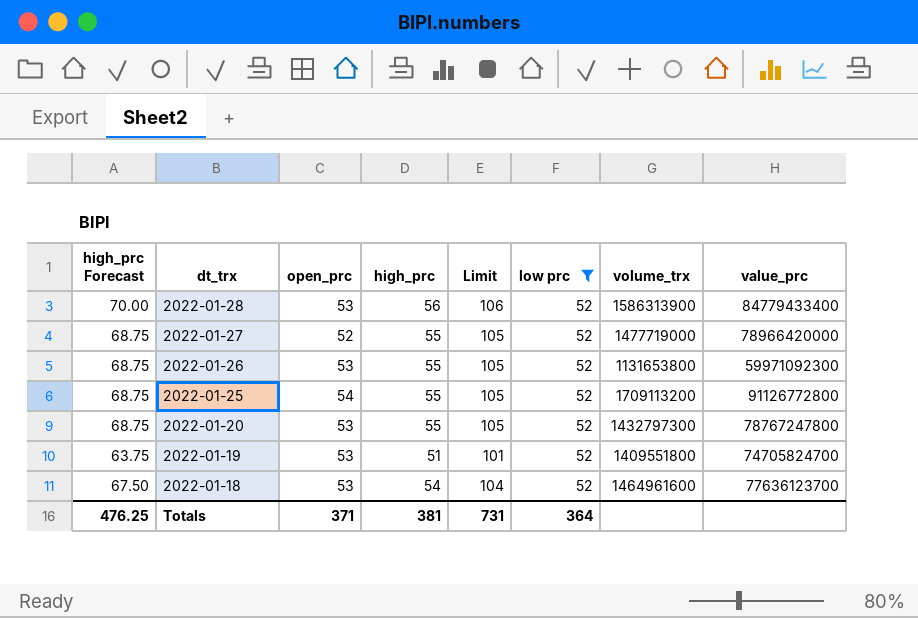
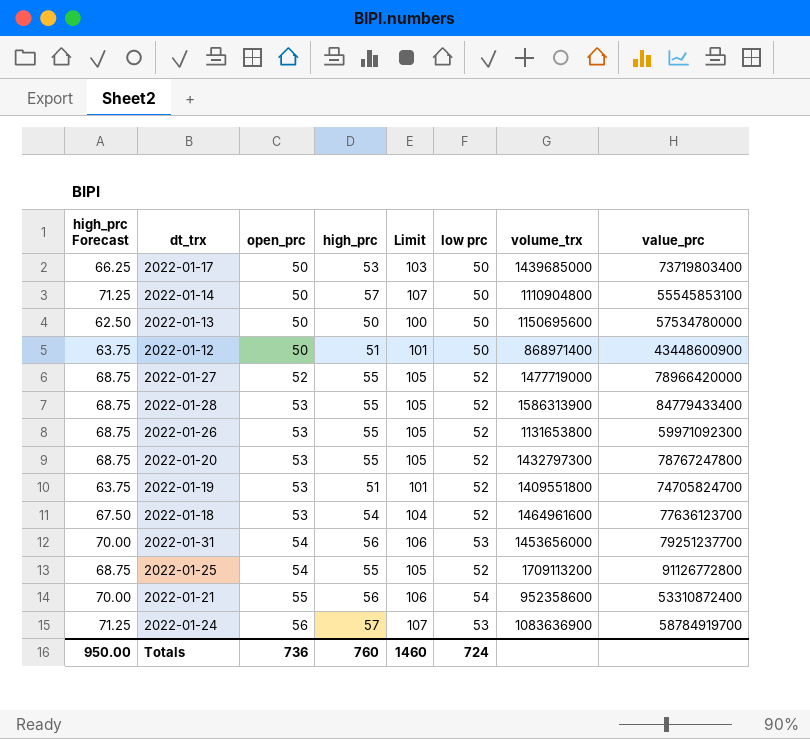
filter: low prc = 52 -> none
row order: dt_trx descending -> open_prc ascending
2022-01-28 | high_prc Forecast: 70.00 -> 68.75
2022-01-28 | high_prc: 56 -> 55
2022-01-28 | Limit: 106 -> 105
Totals | high_prc Forecast: 476.25 -> 950.00
Totals | open_prc: 371 -> 736
Totals | high_prc: 381 -> 760
Totals | Limit: 731 -> 1460
Totals | low prc: 364 -> 724

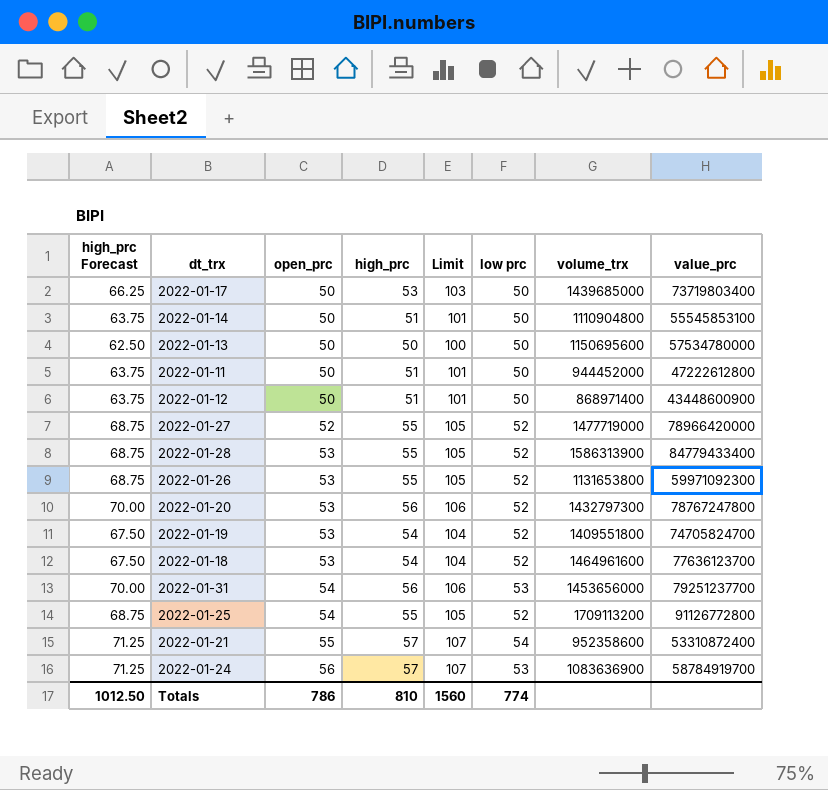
2022-01-14 | high_prc Forecast: 71.25 -> 63.75
2022-01-14 | high_prc: 57 -> 51
2022-01-14 | Limit: 107 -> 101
row 2022-01-11: none -> 63.75 | 50 | 51 | 101 | 50 | 944452000 | 47222612800
2022-01-20 | high_prc Forecast: 68.75 -> 70.00
2022-01-20 | high_prc: 55 -> 56
2022-01-20 | Limit: 105 -> 106
2022-01-19 | high_prc Forecast: 63.75 -> 67.50
2022-01-19 | high_prc: 51 -> 54
2022-01-19 | Limit: 101 -> 104
2022-01-21 | high_prc Forecast: 70.00 -> 71.25
2022-01-21 | high_prc: 56 -> 57
2022-01-21 | Limit: 106 -> 107
Totals | high_prc Forecast: 950.00 -> 1012.50
Totals | open_prc: 736 -> 786
Totals | high_prc: 760 -> 810
Totals | Limit: 1460 -> 1560
Totals | low prc: 724 -> 774

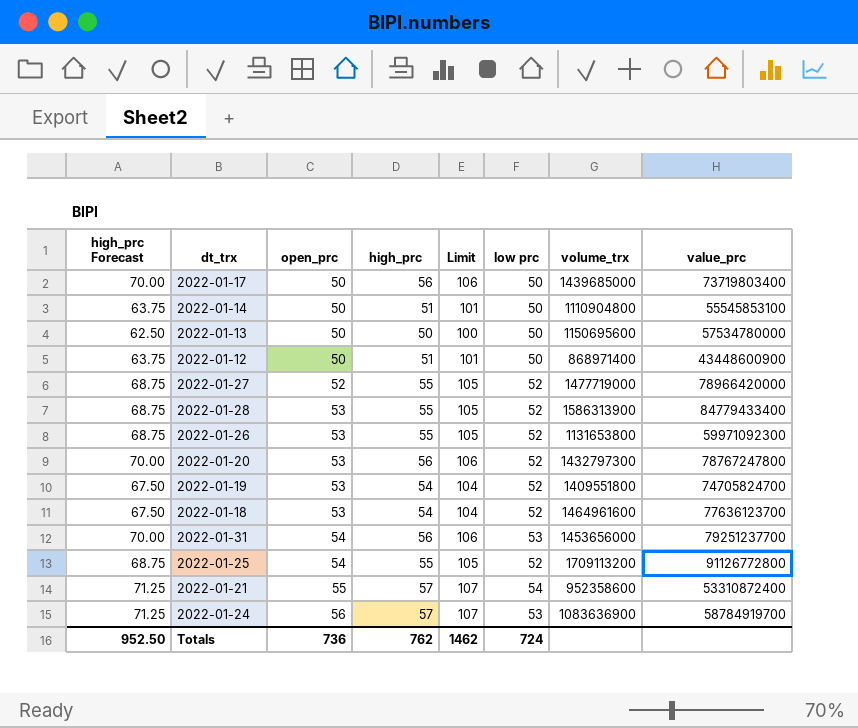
row 2022-01-11: 63.75 | 50 | 51 | 101 | 50 | 944452000 | 47222612800 -> none
2022-01-17 | high_prc Forecast: 66.25 -> 70.00
2022-01-17 | high_prc: 53 -> 56
2022-01-17 | Limit: 103 -> 106
Totals | high_prc Forecast: 1012.50 -> 952.50
Totals | open_prc: 786 -> 736
Totals | high_prc: 810 -> 762
Totals | Limit: 1560 -> 1462
Totals | low prc: 774 -> 724

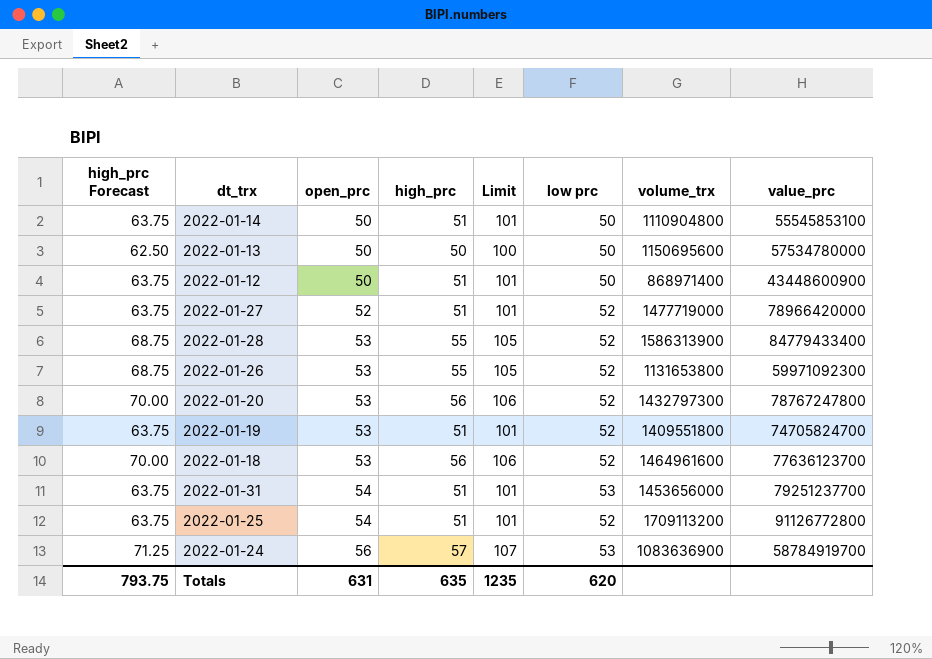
row 2022-01-17: 70.00 | 50 | 56 | 106 | 50 | 1439685000 | 73719803400 -> none
row 2022-01-21: 71.25 | 55 | 57 | 107 | 54 | 952358600 | 53310872400 -> none
2022-01-27 | high_prc Forecast: 68.75 -> 63.75
2022-01-27 | high_prc: 55 -> 51
2022-01-27 | Limit: 105 -> 101
2022-01-19 | high_prc Forecast: 67.50 -> 63.75
2022-01-19 | high_prc: 54 -> 51
2022-01-19 | Limit: 104 -> 101
2022-01-18 | high_prc Forecast: 67.50 -> 70.00
2022-01-18 | high_prc: 54 -> 56
2022-01-18 | Limit: 104 -> 106
2022-01-31 | high_prc Forecast: 70.00 -> 63.75
2022-01-31 | high_prc: 56 -> 51
2022-01-31 | Limit: 106 -> 101
2022-01-25 | high_prc Forecast: 68.75 -> 63.75
2022-01-25 | high_prc: 55 -> 51
2022-01-25 | Limit: 105 -> 101
Totals | high_prc Forecast: 952.50 -> 793.75
Totals | open_prc: 736 -> 631
Totals | high_prc: 762 -> 635
Totals | Limit: 1462 -> 1235
Totals | low prc: 724 -> 620

